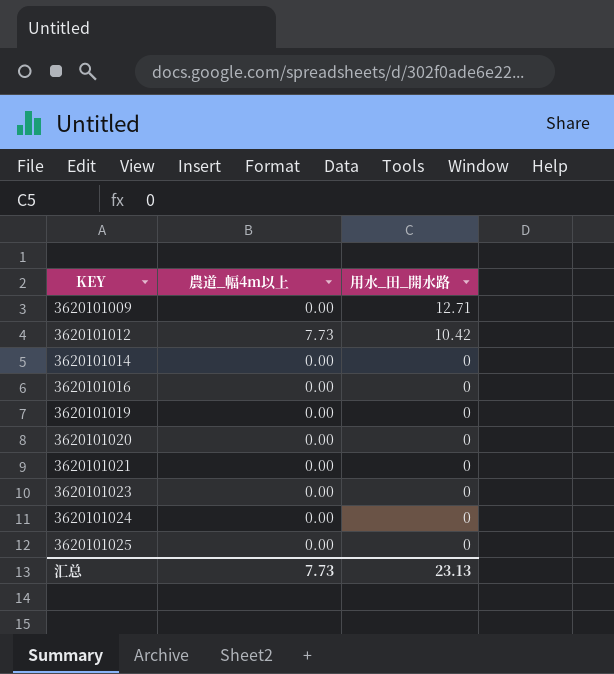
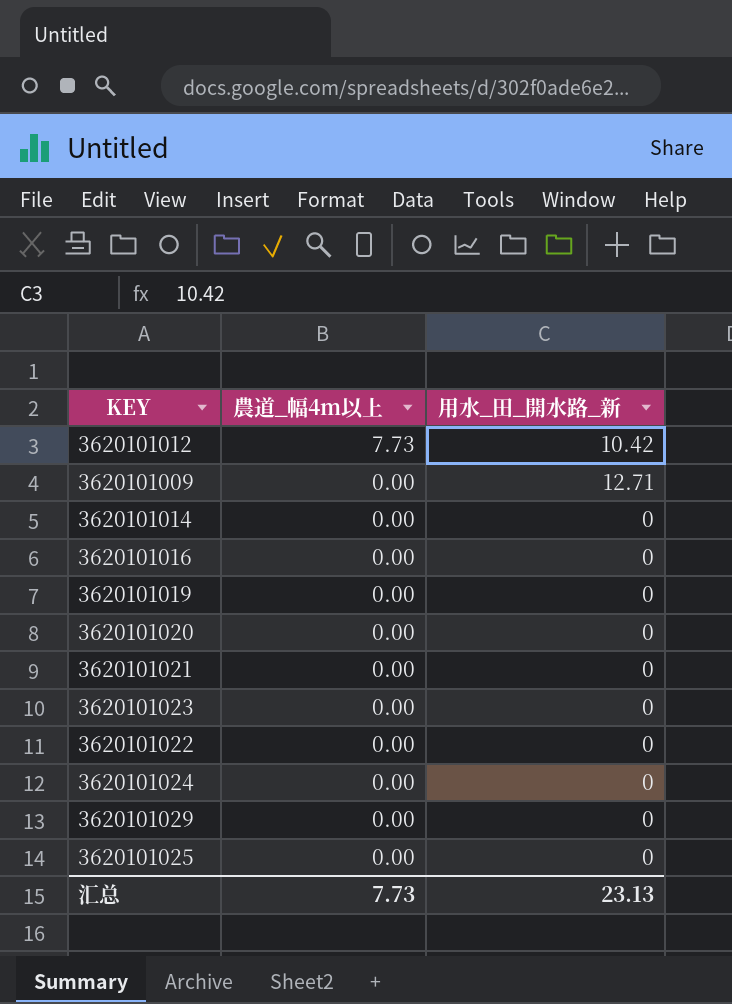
row order: KEY ascending -> 農道_幅4m以上 descending
column name: 用水_田_開水路 -> 用水_田_開水路_新
row 3620101022: none -> 0.00 | 0
row 3620101029: none -> 0.00 | 0

